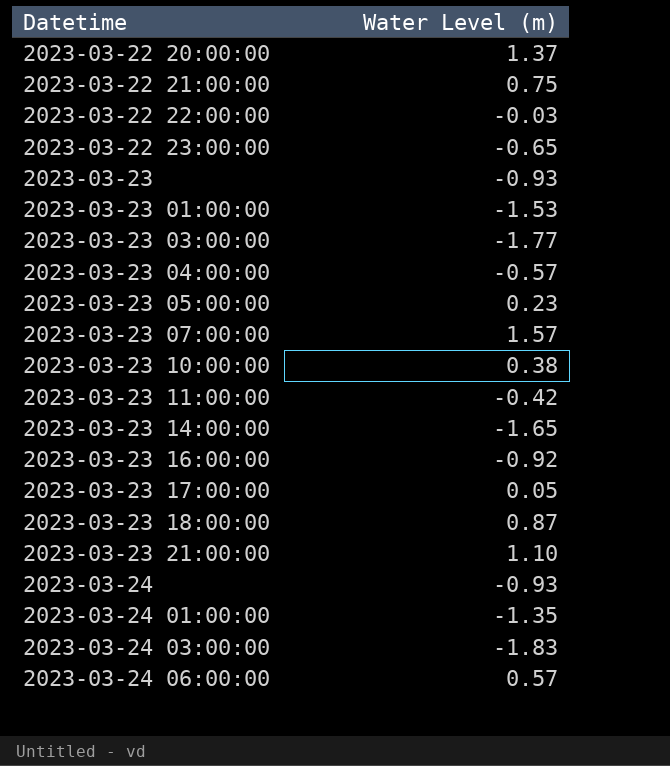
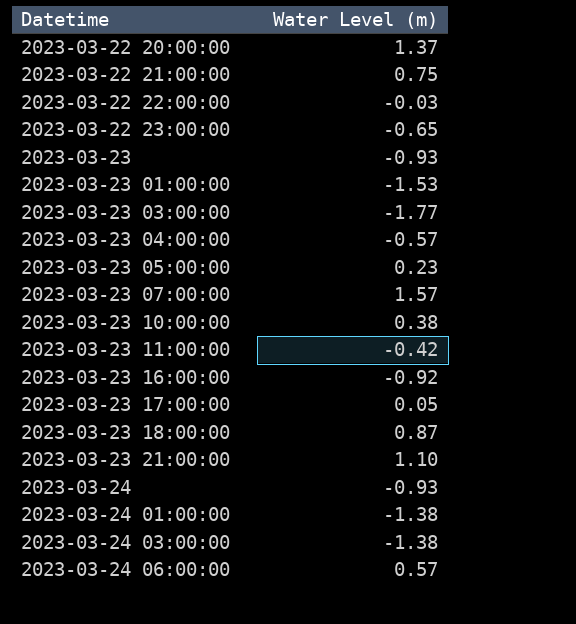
row 2023-03-23 14:00:00: -1.65 -> none
2023-03-24 01:00:00 | Water Level (m): -1.35 -> -1.38
2023-03-24 03:00:00 | Water Level (m): -1.83 -> -1.38

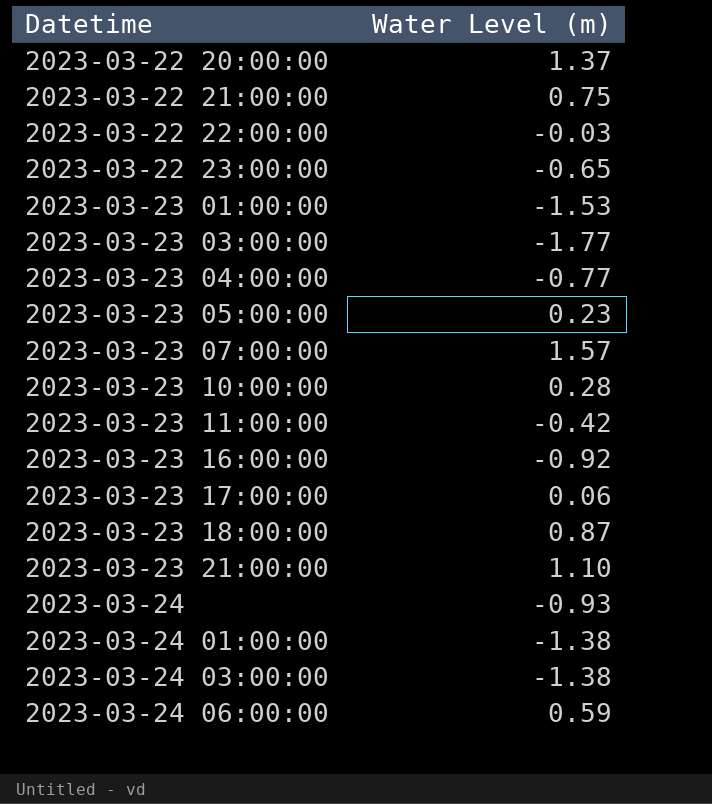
row 2023-03-23: -0.93 -> none
2023-03-23 04:00:00 | Water Level (m): -0.57 -> -0.77
2023-03-23 10:00:00 | Water Level (m): 0.38 -> 0.28
2023-03-23 17:00:00 | Water Level (m): 0.05 -> 0.06
2023-03-24 06:00:00 | Water Level (m): 0.57 -> 0.59

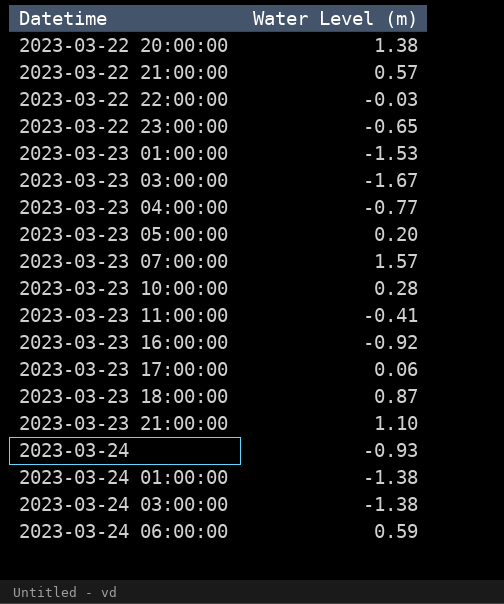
2023-03-22 20:00:00 | Water Level (m): 1.37 -> 1.38
2023-03-22 21:00:00 | Water Level (m): 0.75 -> 0.57
2023-03-23 03:00:00 | Water Level (m): -1.77 -> -1.67
2023-03-23 05:00:00 | Water Level (m): 0.23 -> 0.20
2023-03-23 11:00:00 | Water Level (m): -0.42 -> -0.41

